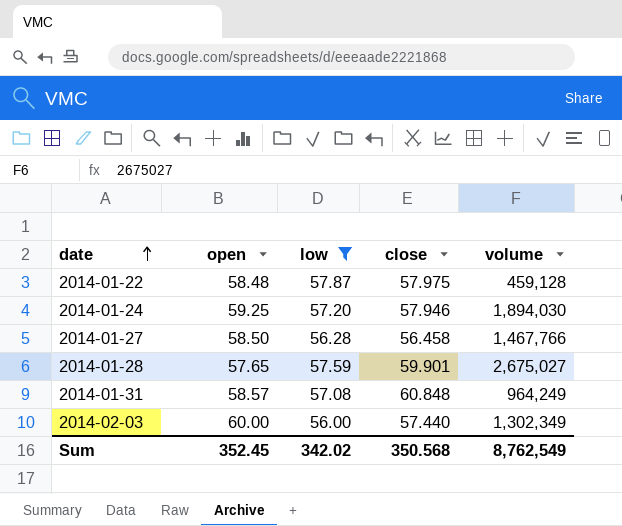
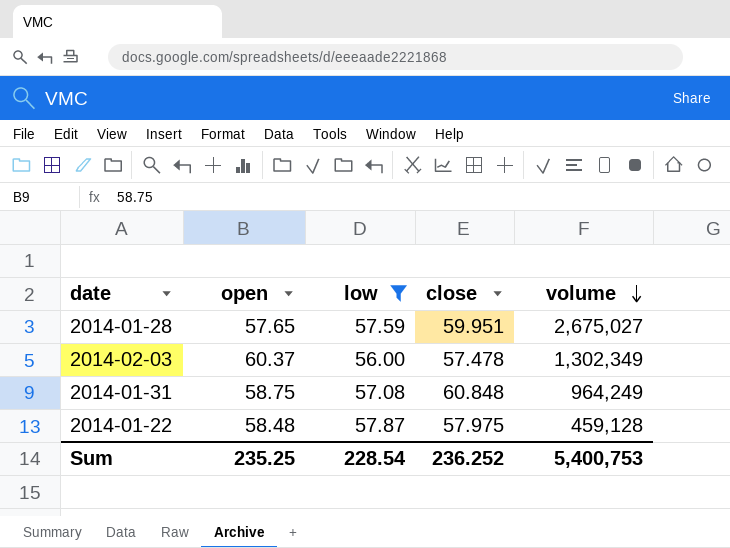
row order: date ascending -> volume descending
row 2014-01-24: 59.25 | 57.20 | 57.946 | 1,894,030 -> none
row 2014-01-27: 58.50 | 56.28 | 56.458 | 1,467,766 -> none
2014-01-28 | close: 59.901 -> 59.951
2014-02-03 | open: 60.00 -> 60.37
2014-02-03 | close: 57.440 -> 57.478
2014-01-31 | open: 58.57 -> 58.75
Sum | open: 352.45 -> 235.25
Sum | low: 342.02 -> 228.54
Sum | close: 350.568 -> 236.252
Sum | volume: 8,762,549 -> 5,400,753

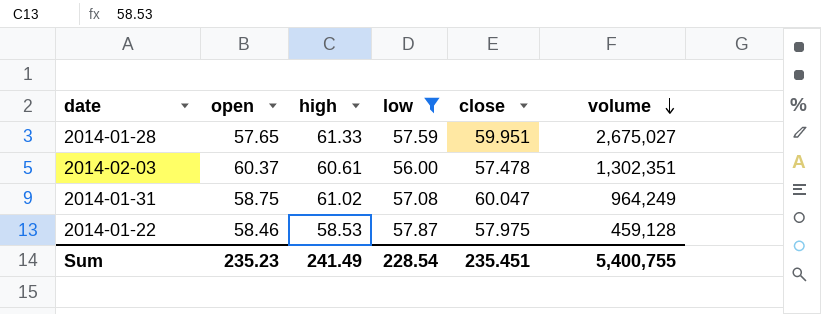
column high | position: none -> 3
2014-02-03 | volume: 1,302,349 -> 1,302,351
2014-01-31 | close: 60.848 -> 60.047
2014-01-22 | open: 58.48 -> 58.46
Sum | open: 235.25 -> 235.23
Sum | close: 236.252 -> 235.451
Sum | volume: 5,400,753 -> 5,400,755

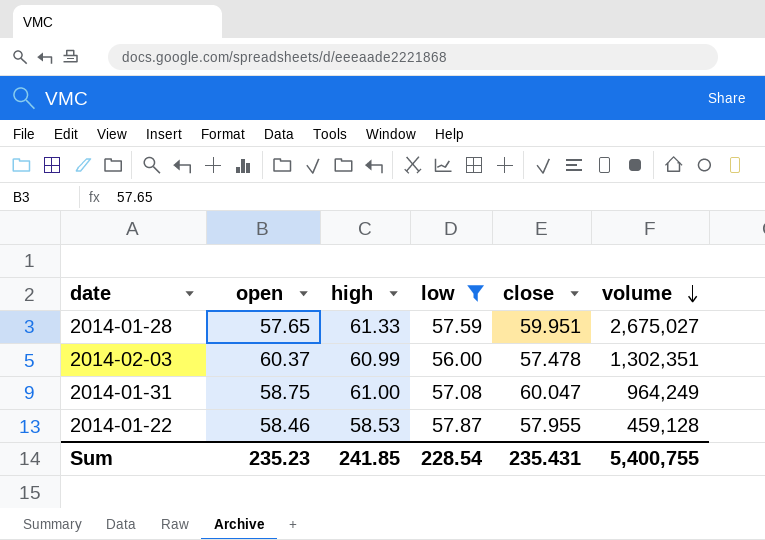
2014-02-03 | high: 60.61 -> 60.99
2014-01-31 | high: 61.02 -> 61.00
2014-01-22 | close: 57.975 -> 57.955
Sum | high: 241.49 -> 241.85
Sum | close: 235.451 -> 235.431

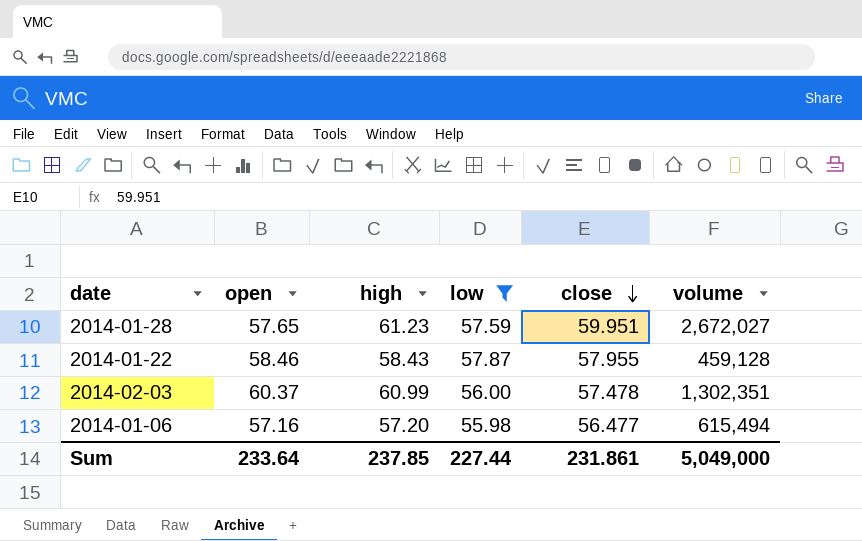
row order: volume descending -> close descending
row 2014-01-31: 58.75 | 61.00 | 57.08 | 60.047 | 964,249 -> none
2014-01-28 | high: 61.33 -> 61.23
2014-01-28 | volume: 2,675,027 -> 2,672,027
2014-01-22 | high: 58.53 -> 58.43
row 2014-01-06: none -> 57.16 | 57.20 | 55.98 | 56.477 | 615,494
Sum | open: 235.23 -> 233.64
Sum | high: 241.85 -> 237.85
Sum | low: 228.54 -> 227.44
Sum | close: 235.431 -> 231.861
Sum | volume: 5,400,755 -> 5,049,000

